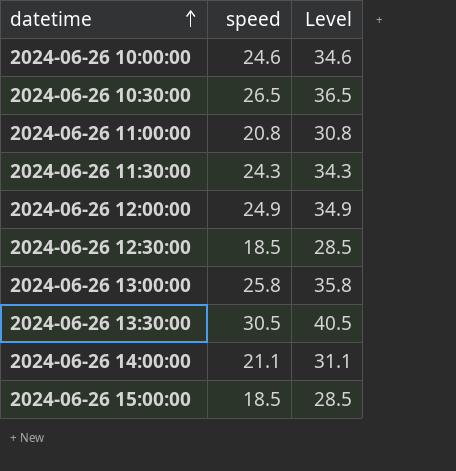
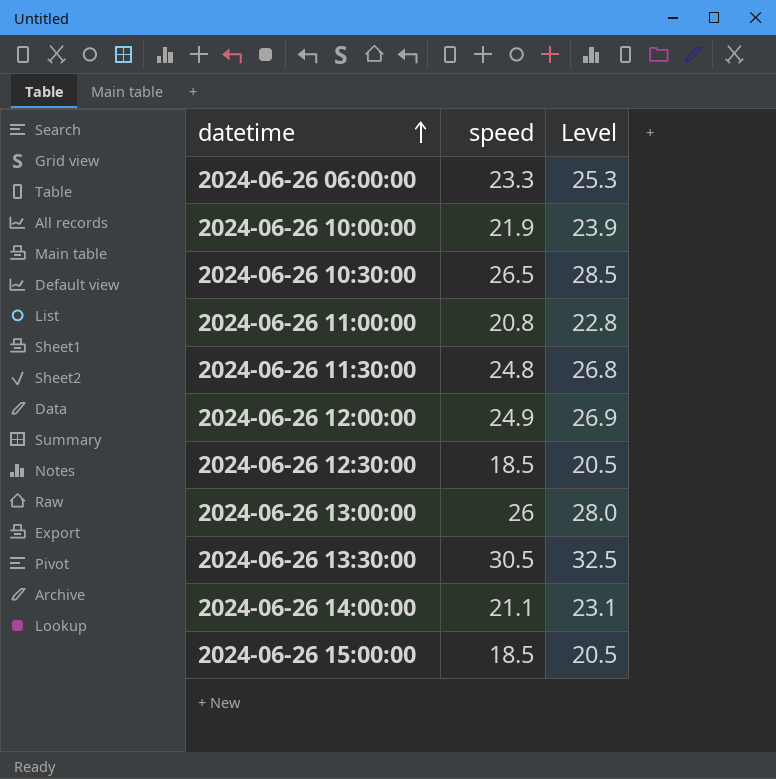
column Level | formula: [speed] + 10 -> [speed] + 2
row 2024-06-26 06:00:00: none -> 23.3 | 25.3
2024-06-26 10:00:00 | speed: 24.6 -> 21.9
2024-06-26 11:30:00 | speed: 24.3 -> 24.8
2024-06-26 13:00:00 | speed: 25.8 -> 26

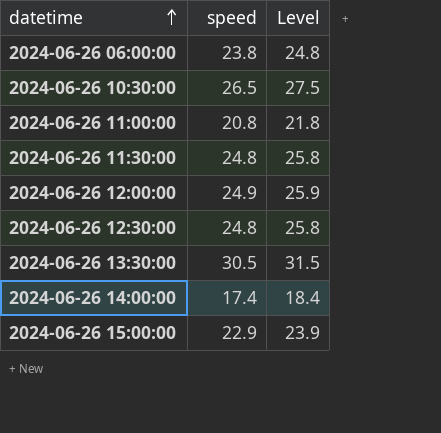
column Level | formula: [speed] + 2 -> [speed] + 1
row 2024-06-26 10:00:00: 21.9 | 23.9 -> none
row 2024-06-26 13:00:00: 26 | 28.0 -> none
2024-06-26 06:00:00 | speed: 23.3 -> 23.8
2024-06-26 12:30:00 | speed: 18.5 -> 24.8
2024-06-26 14:00:00 | speed: 21.1 -> 17.4
2024-06-26 15:00:00 | speed: 18.5 -> 22.9

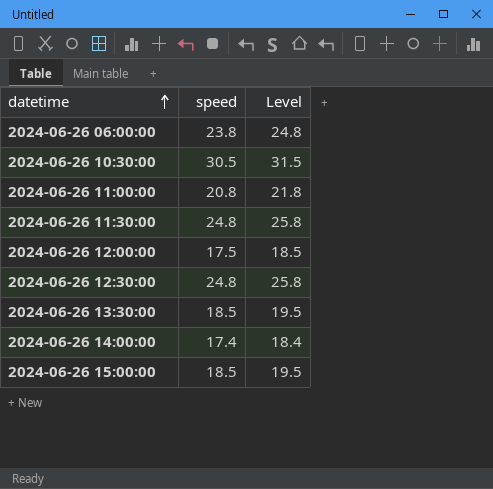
2024-06-26 10:30:00 | speed: 26.5 -> 30.5
2024-06-26 10:30:00 | Level: 27.5 -> 31.5
2024-06-26 12:00:00 | speed: 24.9 -> 17.5
2024-06-26 12:00:00 | Level: 25.9 -> 18.5
2024-06-26 13:30:00 | speed: 30.5 -> 18.5
2024-06-26 13:30:00 | Level: 31.5 -> 19.5
2024-06-26 15:00:00 | speed: 22.9 -> 18.5
2024-06-26 15:00:00 | Level: 23.9 -> 19.5

